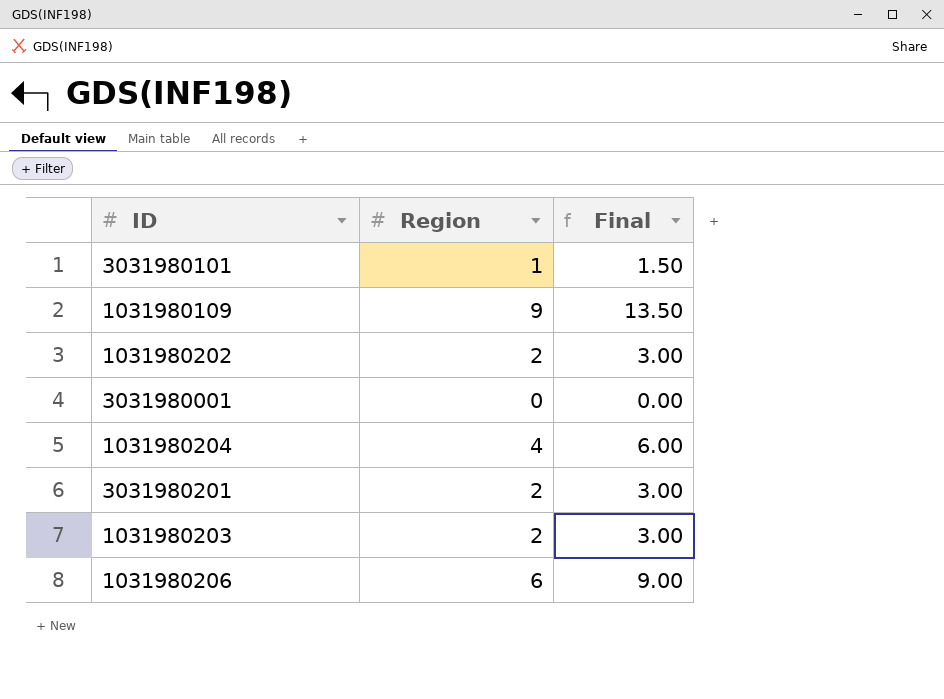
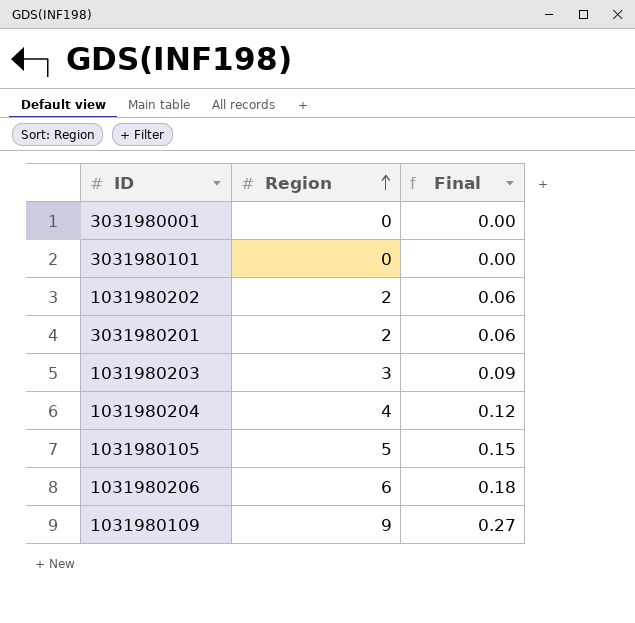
row order: none -> Region ascending
column Final | formula: [Region] * 1.5 -> [Region] * 0.03
3031980101 | Region: 1 -> 0
1031980203 | Region: 2 -> 3
row 1031980105: none -> 5 | 0.15

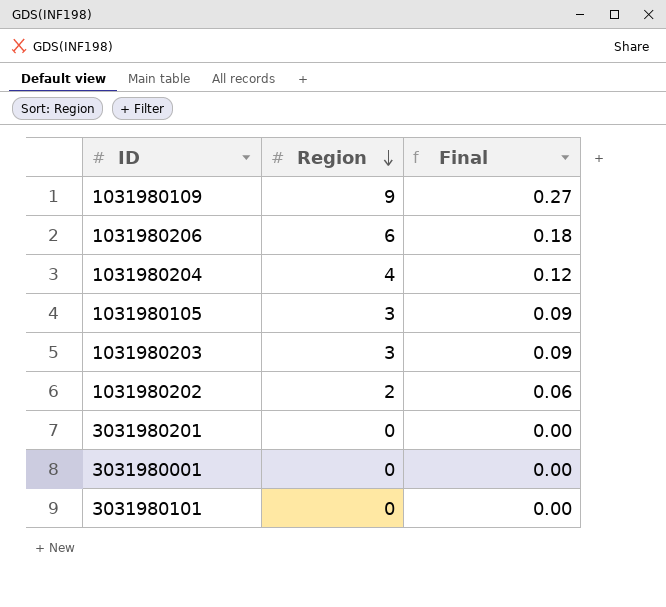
row order: Region ascending -> Region descending
1031980105 | Region: 5 -> 3
1031980105 | Final: 0.15 -> 0.09
3031980201 | Region: 2 -> 0
3031980201 | Final: 0.06 -> 0.00

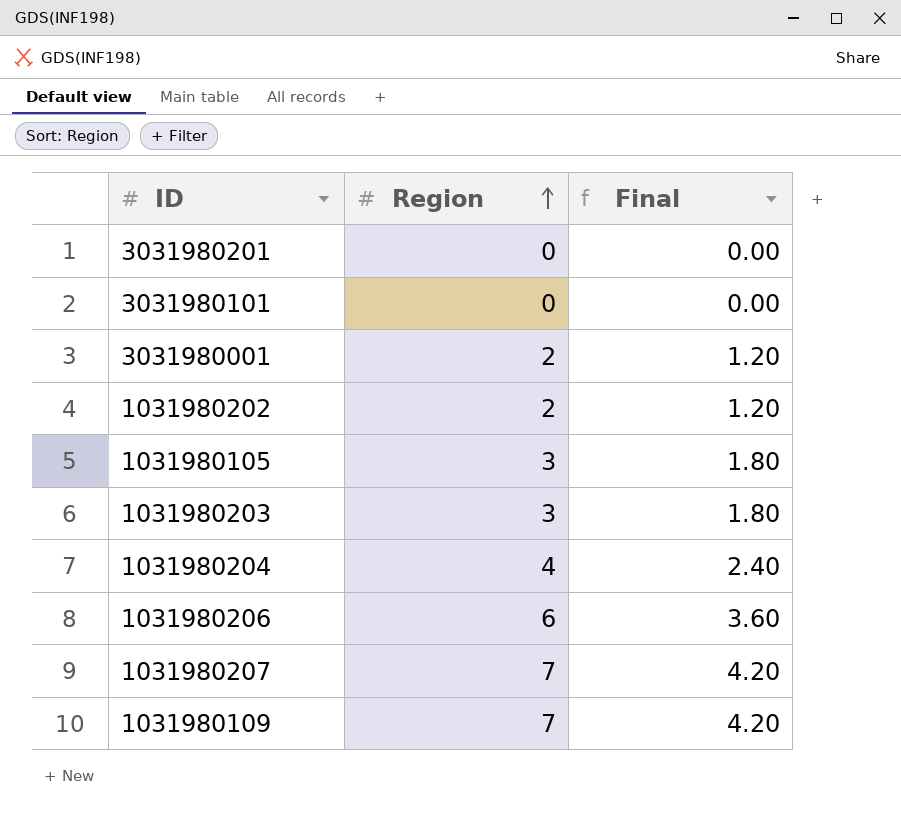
row order: Region descending -> Region ascending
column Final | formula: [Region] * 0.03 -> [Region] * 0.6
3031980001 | Region: 0 -> 2
row 1031980207: none -> 7 | 4.20
1031980109 | Region: 9 -> 7

